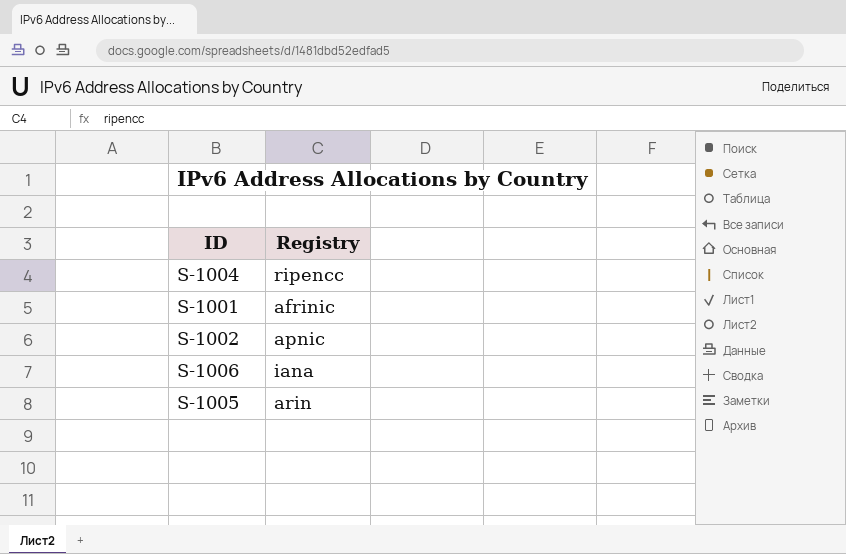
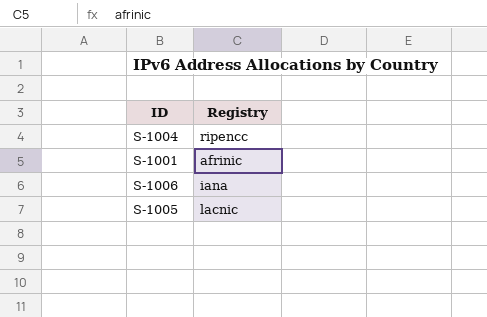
row S-1002: apnic -> none
S-1005 | Registry: arin -> lacnic

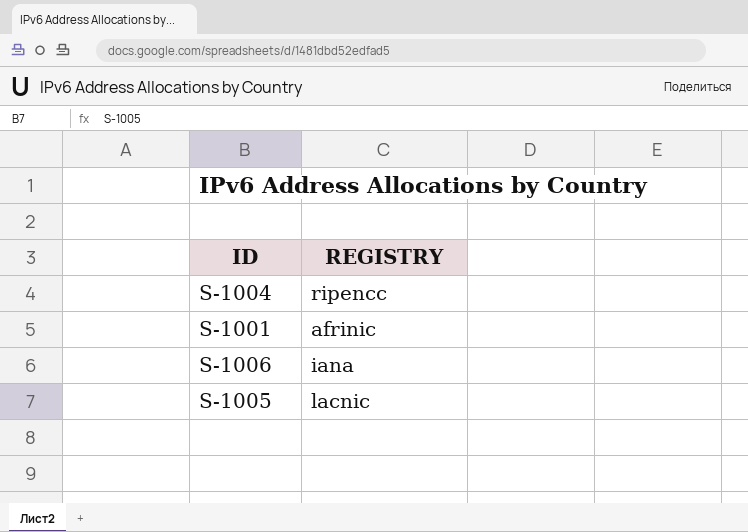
column name: Registry -> REGISTRY

